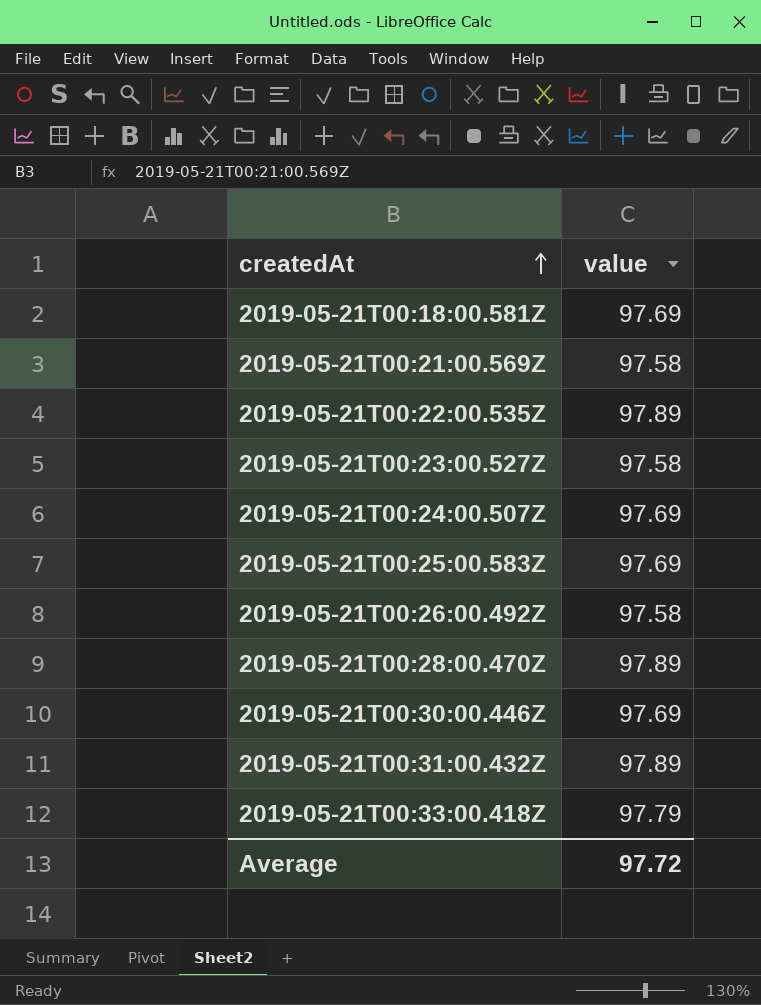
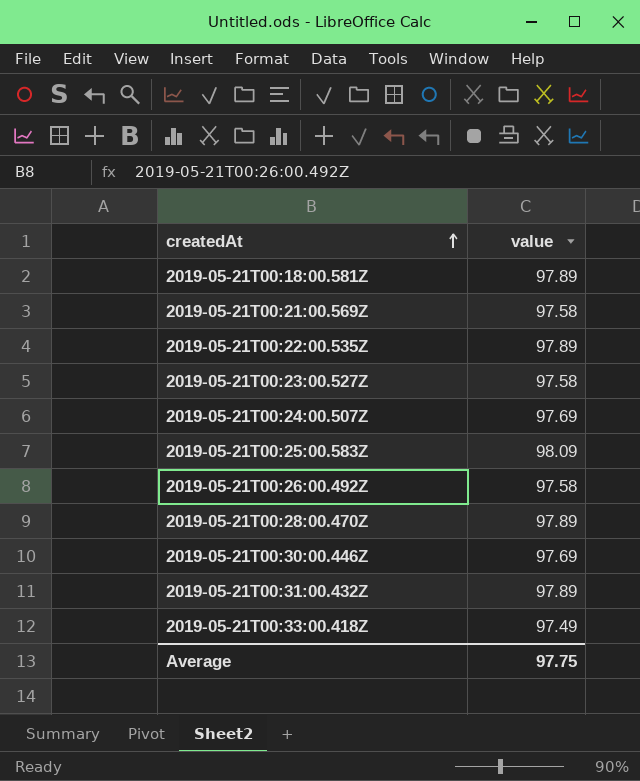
2019-05-21T00:18:00.581Z | value: 97.69 -> 97.89
2019-05-21T00:25:00.583Z | value: 97.69 -> 98.09
2019-05-21T00:33:00.418Z | value: 97.79 -> 97.49
Average | value: 97.72 -> 97.75

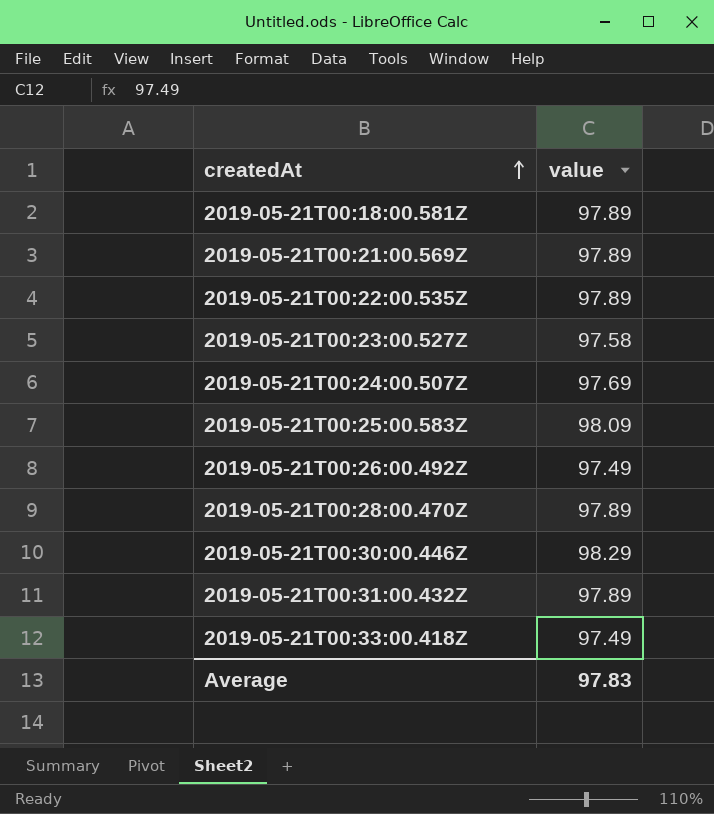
2019-05-21T00:21:00.569Z | value: 97.58 -> 97.89
2019-05-21T00:26:00.492Z | value: 97.58 -> 97.49
2019-05-21T00:30:00.446Z | value: 97.69 -> 98.29
Average | value: 97.75 -> 97.83

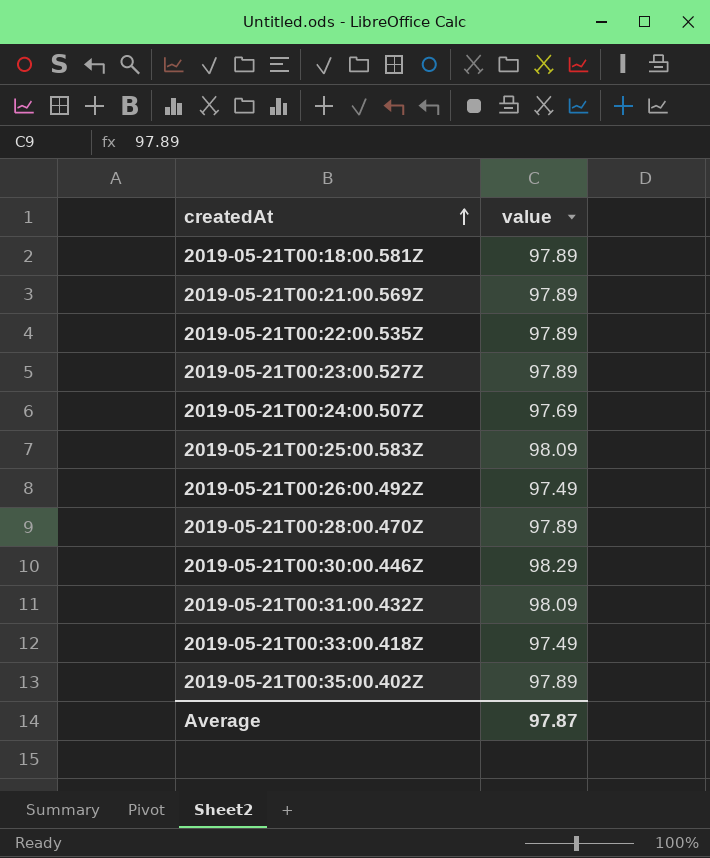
2019-05-21T00:23:00.527Z | value: 97.58 -> 97.89
2019-05-21T00:31:00.432Z | value: 97.89 -> 98.09
row 2019-05-21T00:35:00.402Z: none -> 97.89
Average | value: 97.83 -> 97.87

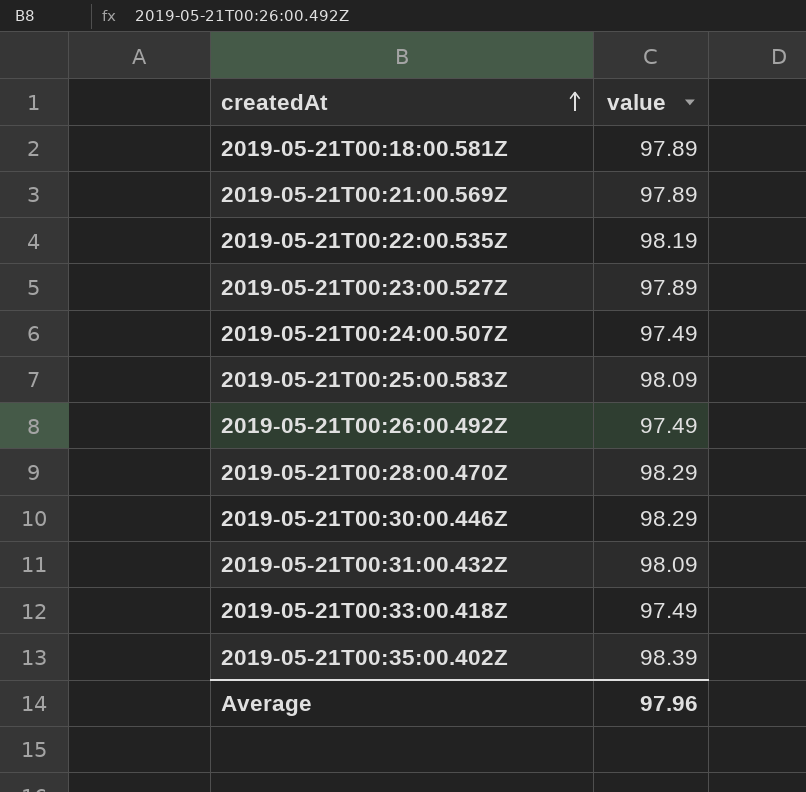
2019-05-21T00:22:00.535Z | value: 97.89 -> 98.19
2019-05-21T00:24:00.507Z | value: 97.69 -> 97.49
2019-05-21T00:28:00.470Z | value: 97.89 -> 98.29
2019-05-21T00:35:00.402Z | value: 97.89 -> 98.39
Average | value: 97.87 -> 97.96

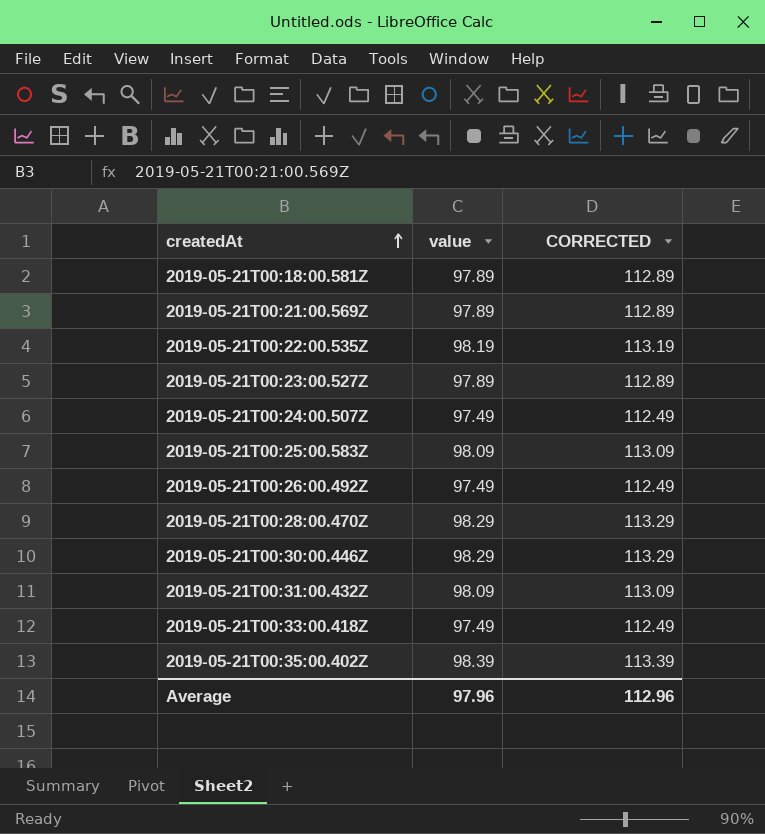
column CORRECTED | formula: none -> [value] + 15

